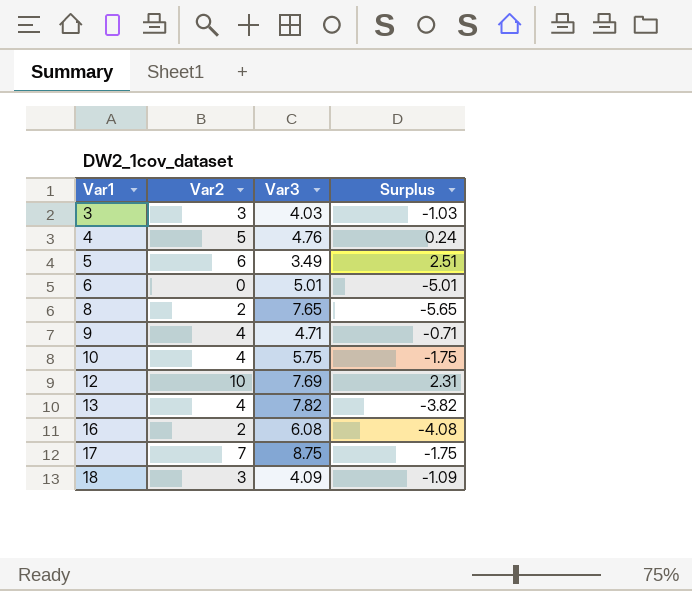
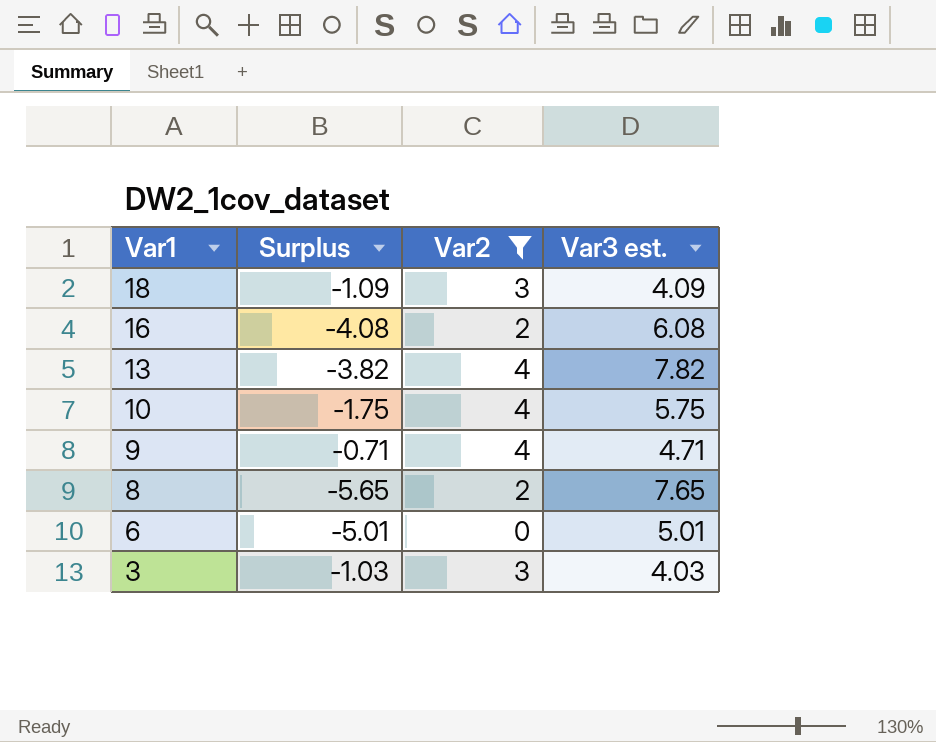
filter: none -> Var2 <= 4
row order: Var1 ascending -> Var1 descending
column Surplus | position: 4 -> 2
column name: Var3 -> Var3 est.

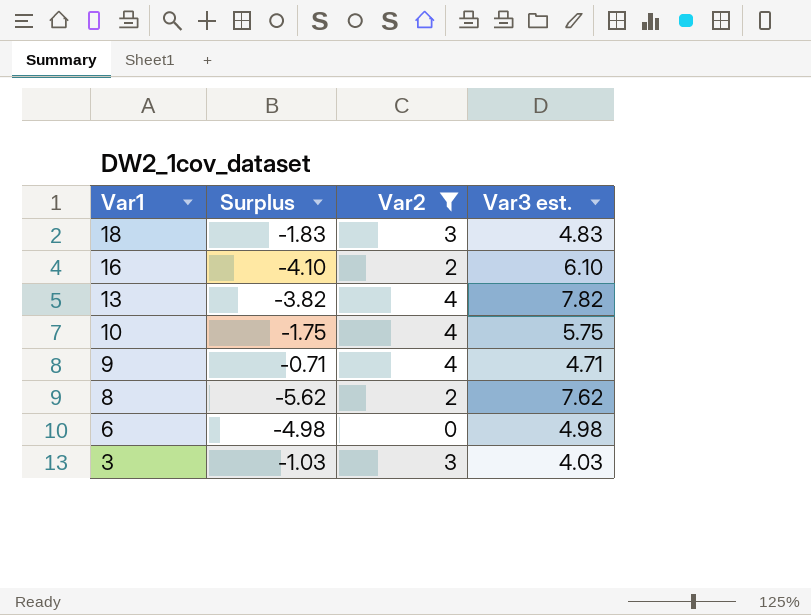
18 | Surplus: -1.09 -> -1.83
18 | Var3 est.: 4.09 -> 4.83
16 | Surplus: -4.08 -> -4.10
16 | Var3 est.: 6.08 -> 6.10
8 | Surplus: -5.65 -> -5.62
8 | Var3 est.: 7.65 -> 7.62
6 | Surplus: -5.01 -> -4.98
6 | Var3 est.: 5.01 -> 4.98

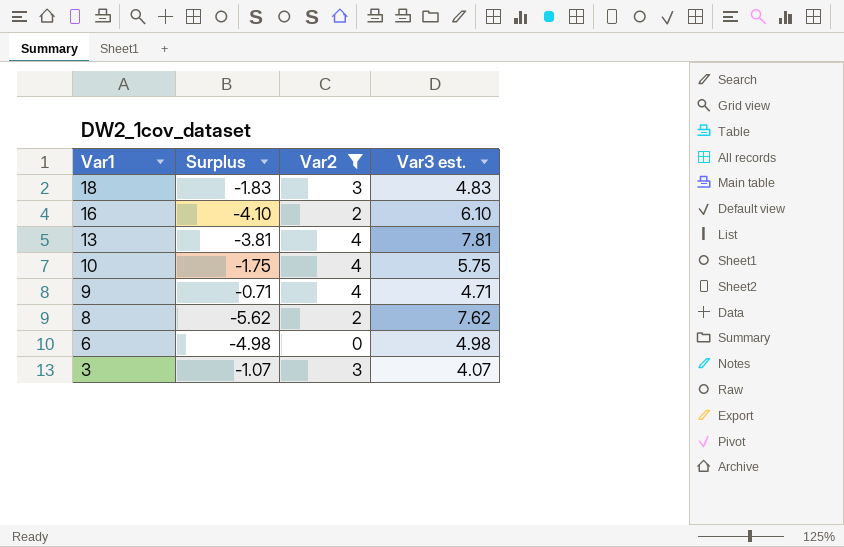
13 | Surplus: -3.82 -> -3.81
13 | Var3 est.: 7.82 -> 7.81
3 | Surplus: -1.03 -> -1.07
3 | Var3 est.: 4.03 -> 4.07

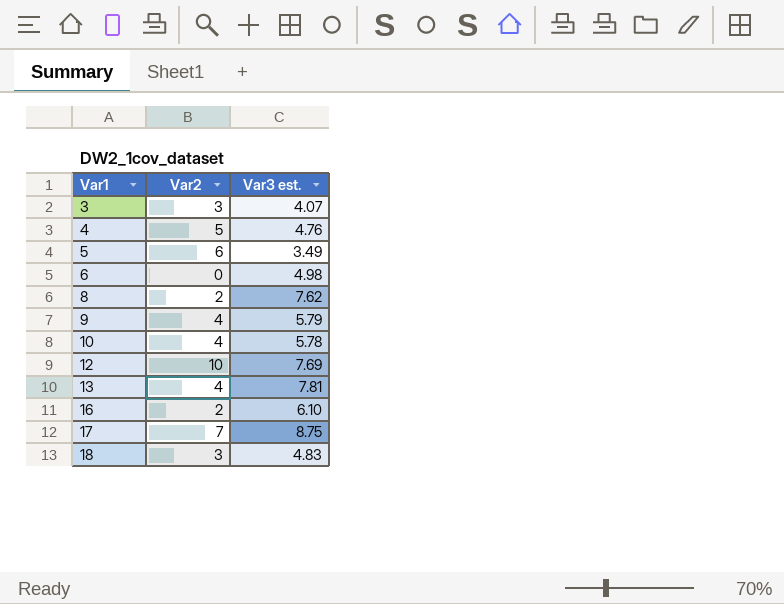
filter: Var2 <= 4 -> none
row order: Var1 descending -> Var1 ascending
column Surplus | formula: [Var2] - [Var3 est.] -> none
9 | Var3 est.: 4.71 -> 5.79
10 | Var3 est.: 5.75 -> 5.78

